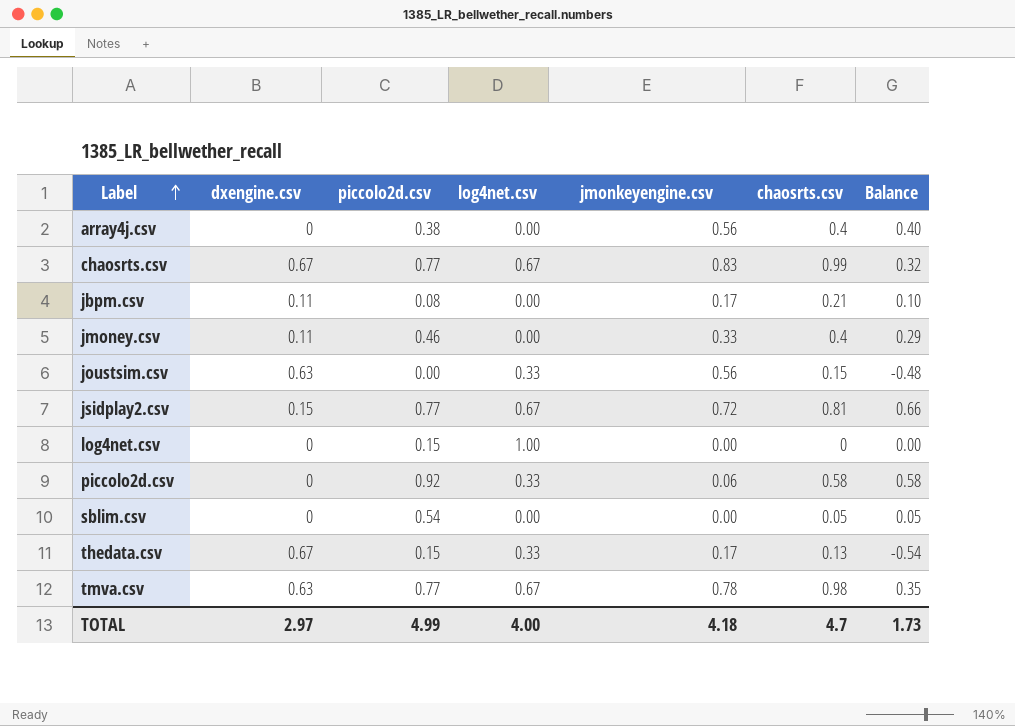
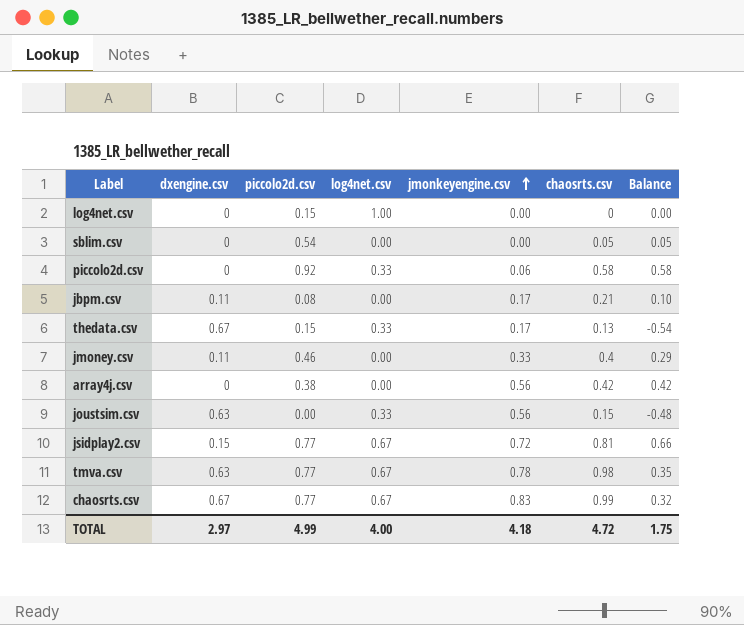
row order: Label ascending -> jmonkeyengine.csv ascending
array4j.csv | chaosrts.csv: 0.4 -> 0.42
array4j.csv | Balance: 0.40 -> 0.42
TOTAL | chaosrts.csv: 4.7 -> 4.72
TOTAL | Balance: 1.73 -> 1.75

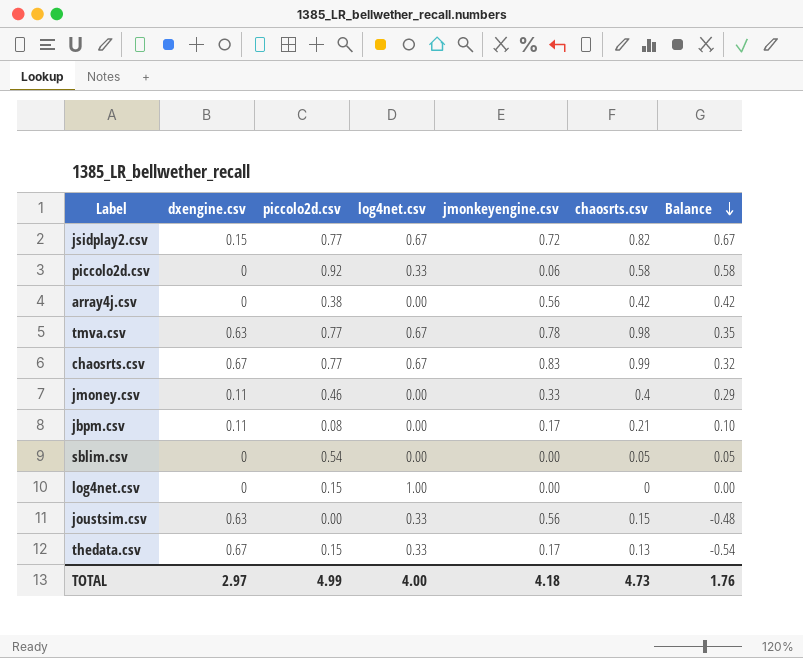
row order: jmonkeyengine.csv ascending -> Balance descending
jsidplay2.csv | chaosrts.csv: 0.81 -> 0.82
jsidplay2.csv | Balance: 0.66 -> 0.67
TOTAL | chaosrts.csv: 4.72 -> 4.73
TOTAL | Balance: 1.75 -> 1.76

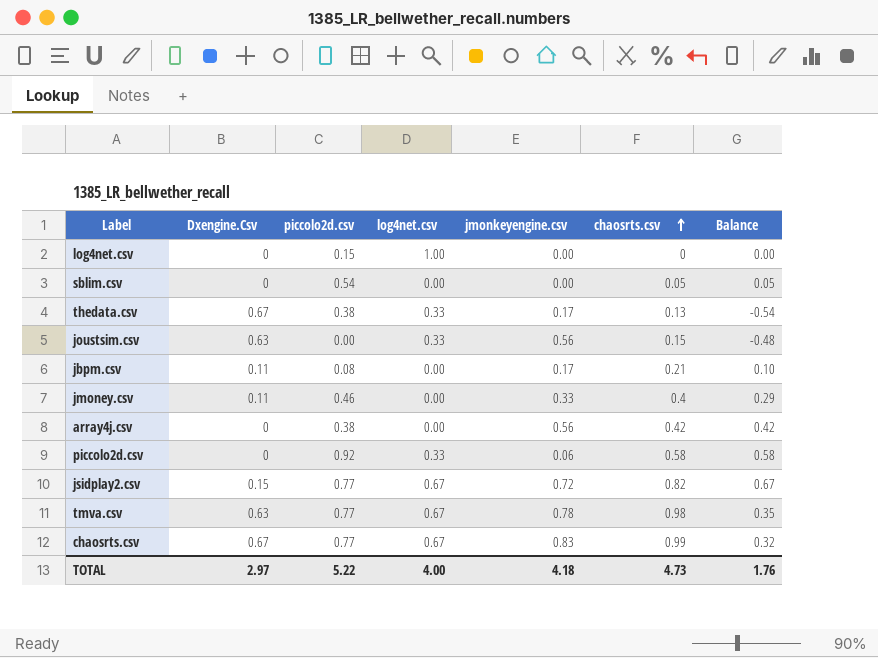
row order: Balance descending -> chaosrts.csv ascending
column name: dxengine.csv -> Dxengine.Csv
thedata.csv | piccolo2d.csv: 0.15 -> 0.38
TOTAL | piccolo2d.csv: 4.99 -> 5.22

